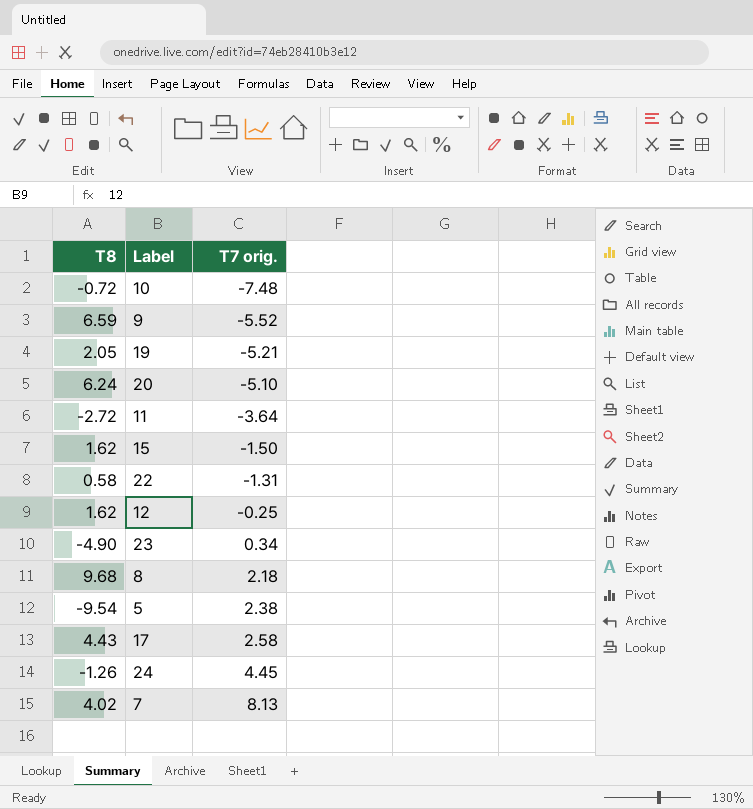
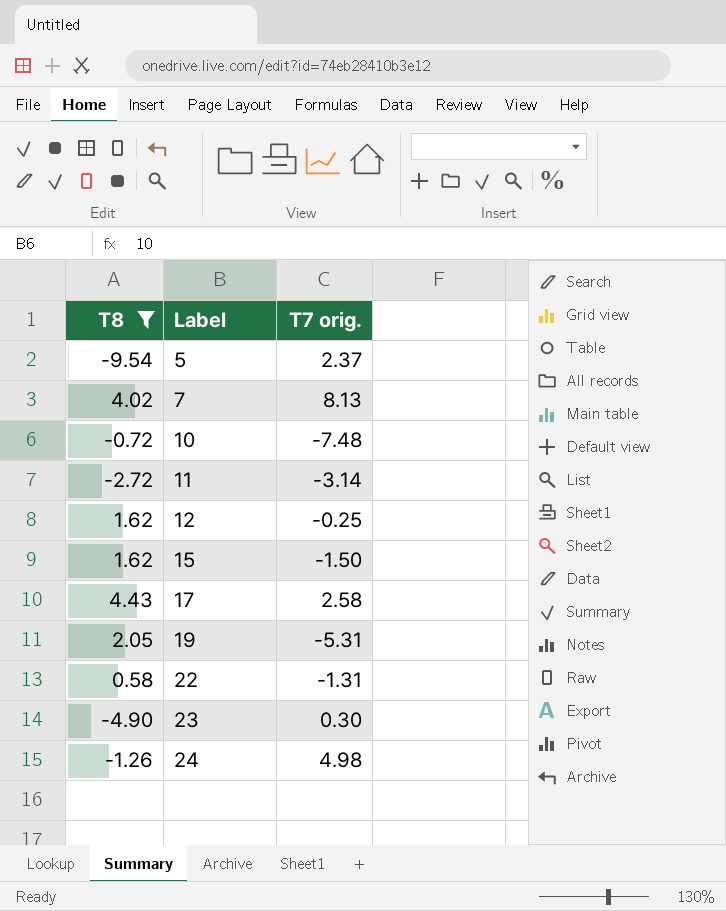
filter: none -> T8 <= 4.43
row order: T7 orig. ascending -> Label ascending
5 | T7 orig.: 2.38 -> 2.37
11 | T7 orig.: -3.64 -> -3.14
19 | T7 orig.: -5.21 -> -5.31
23 | T7 orig.: 0.34 -> 0.30
24 | T7 orig.: 4.45 -> 4.98

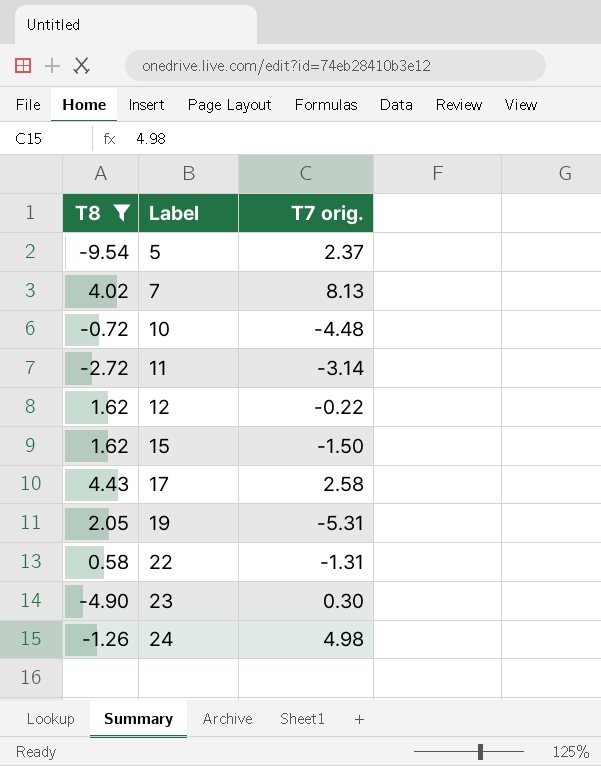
10 | T7 orig.: -7.48 -> -4.48
12 | T7 orig.: -0.25 -> -0.22

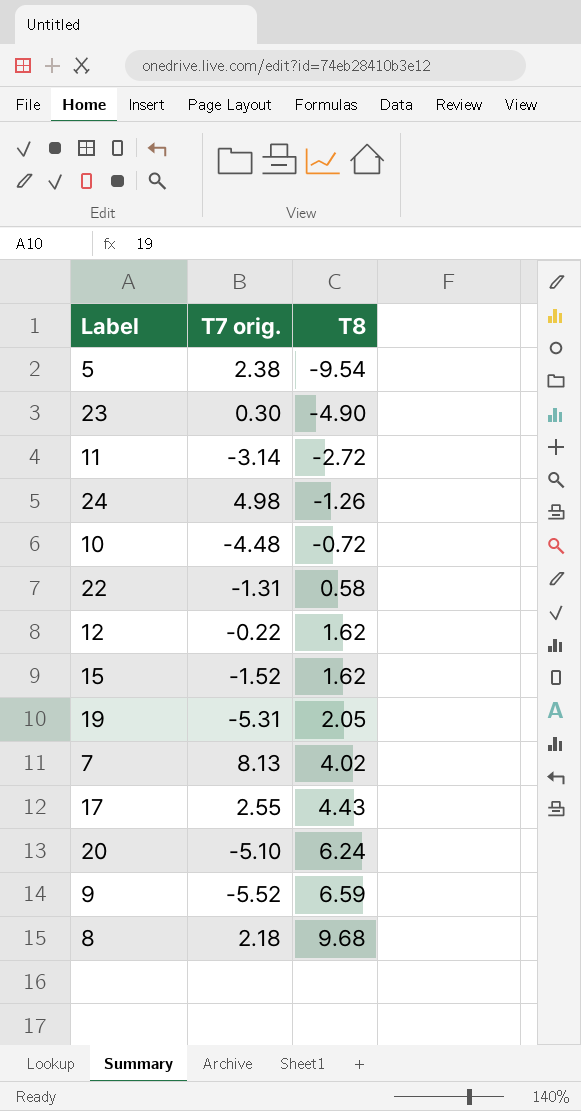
filter: T8 <= 4.43 -> none
row order: Label ascending -> T8 ascending
column T8 | position: 1 -> 3
5 | T7 orig.: 2.37 -> 2.38
15 | T7 orig.: -1.50 -> -1.52
17 | T7 orig.: 2.58 -> 2.55

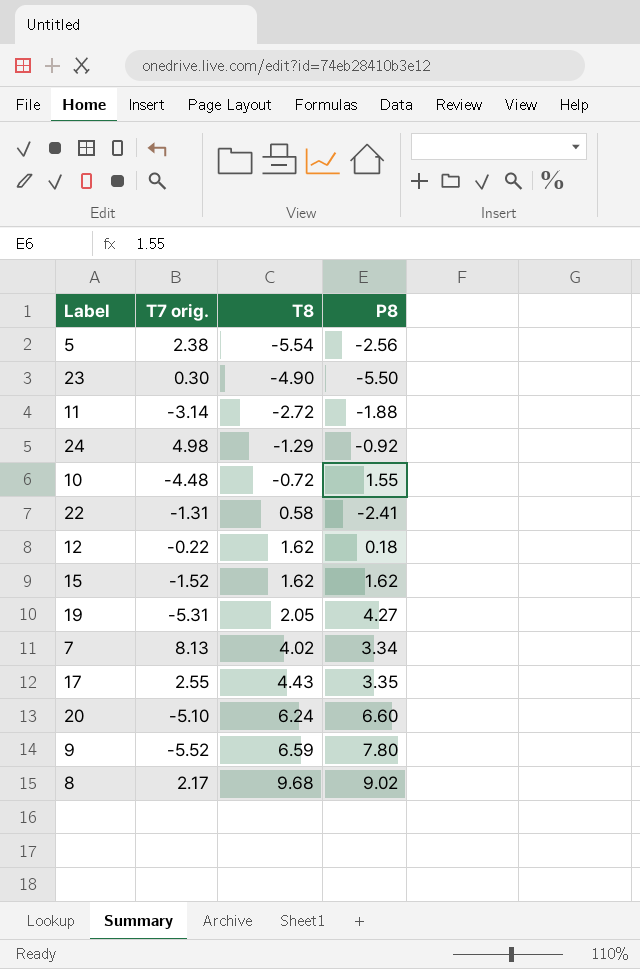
column P8 | position: none -> 4
5 | T8: -9.54 -> -5.54
24 | T8: -1.26 -> -1.29
8 | T7 orig.: 2.18 -> 2.17

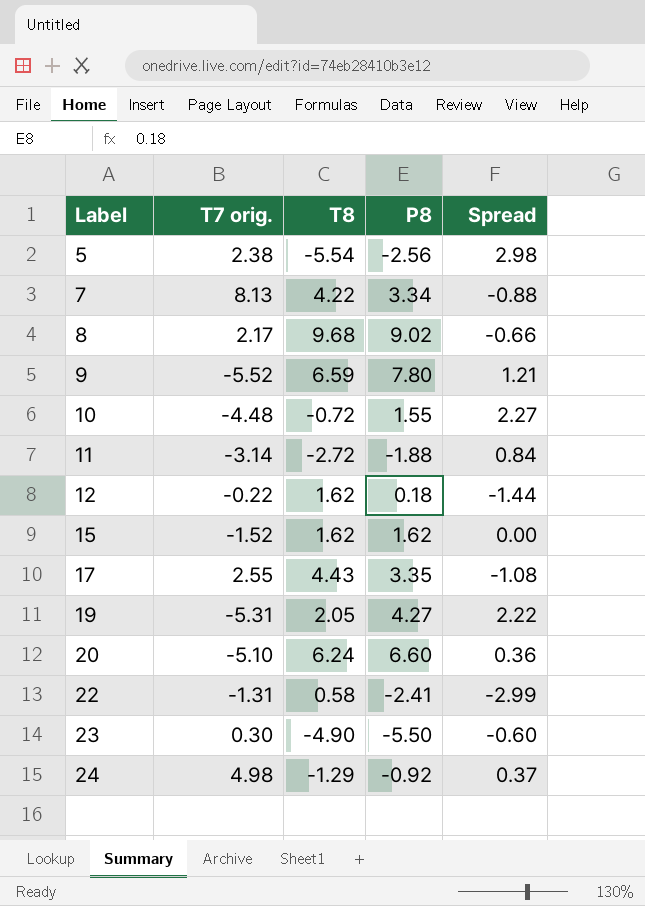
row order: T8 ascending -> Label ascending
column Spread | formula: none -> [P8] - [T8]
7 | T8: 4.02 -> 4.22

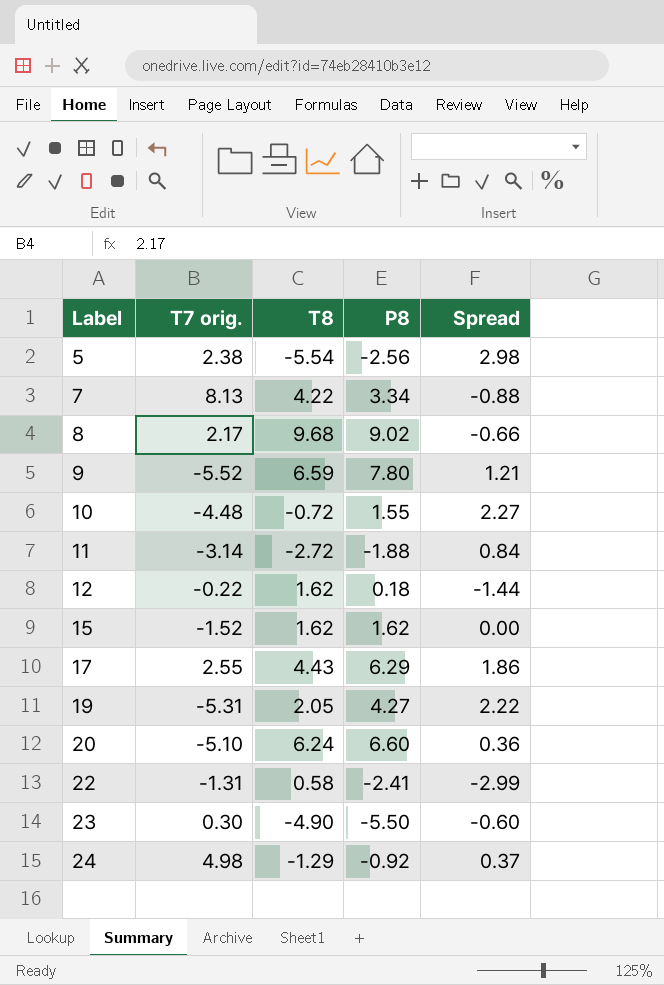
17 | P8: 3.35 -> 6.29
17 | Spread: -1.08 -> 1.86

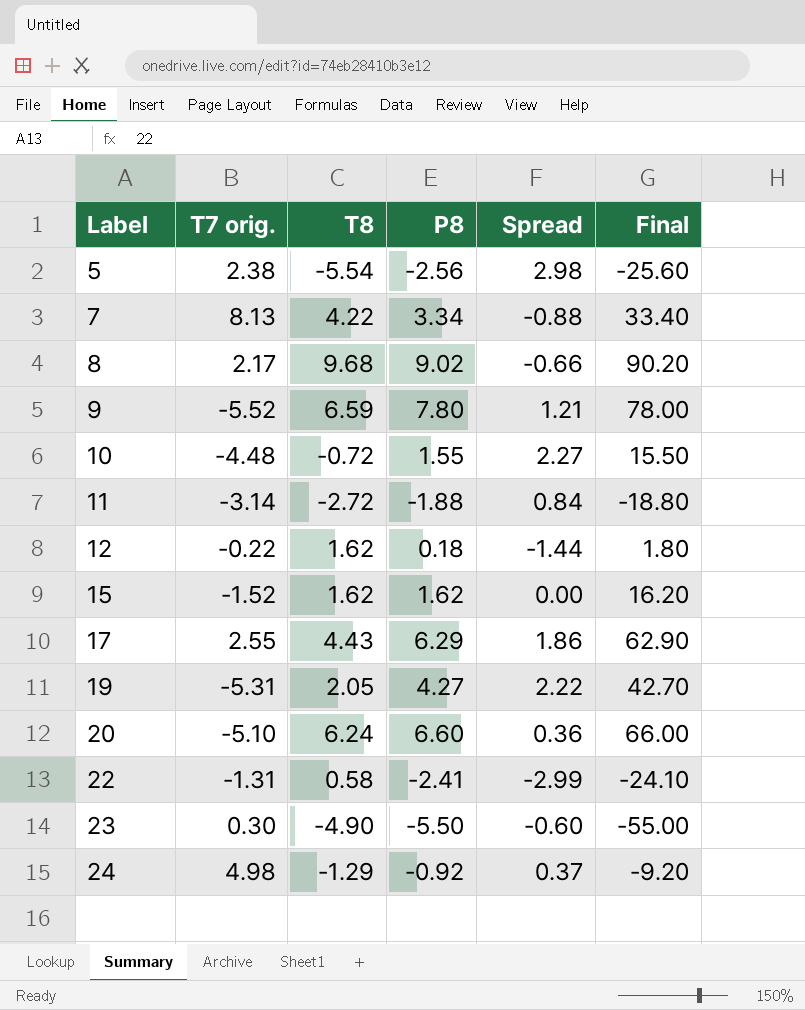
column Final | formula: none -> [P8] * 10

